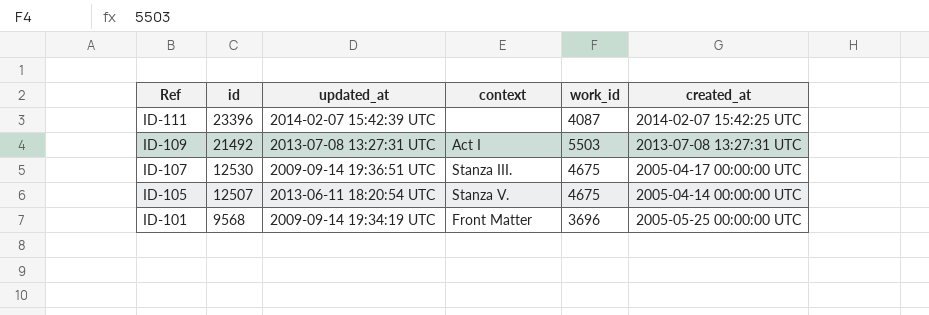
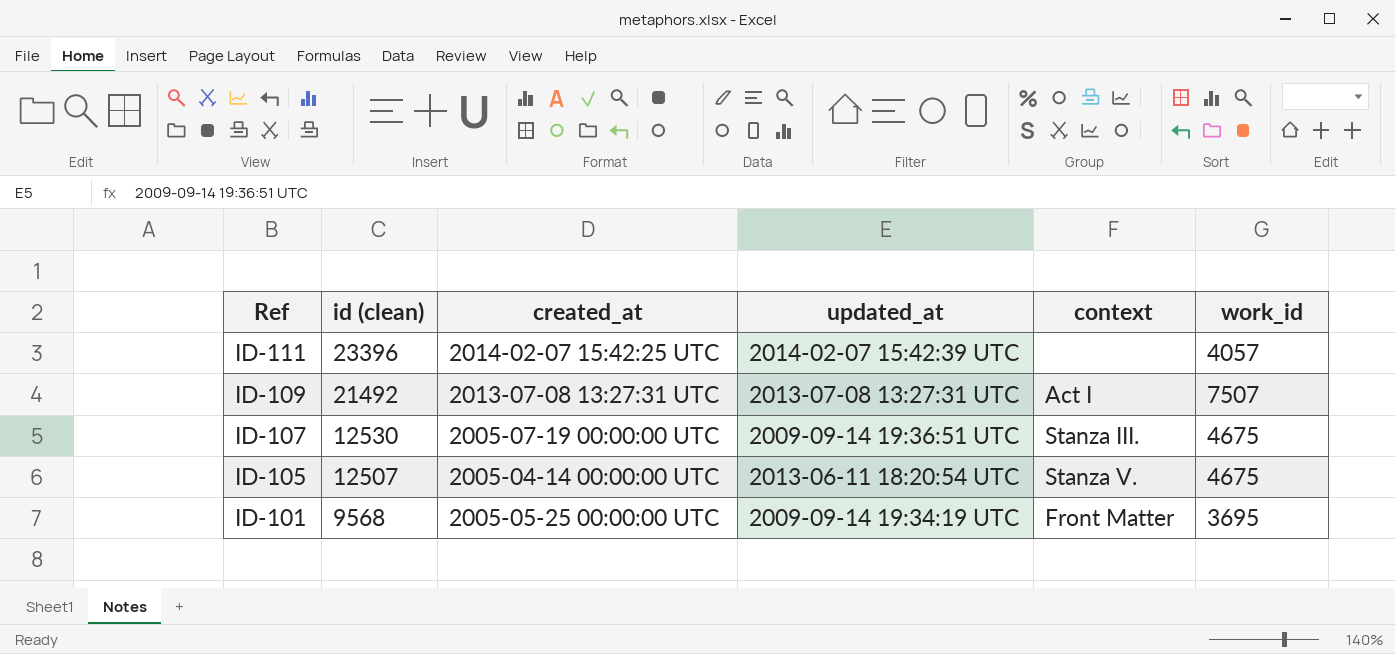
column name: id -> id (clean)
column created_at | position: 6 -> 3
ID-111 | work_id: 4087 -> 4057
ID-109 | work_id: 5503 -> 7507
ID-107 | created_at: 2005-04-17 00:00:00 UTC -> 2005-07-19 00:00:00 UTC
ID-101 | work_id: 3696 -> 3695

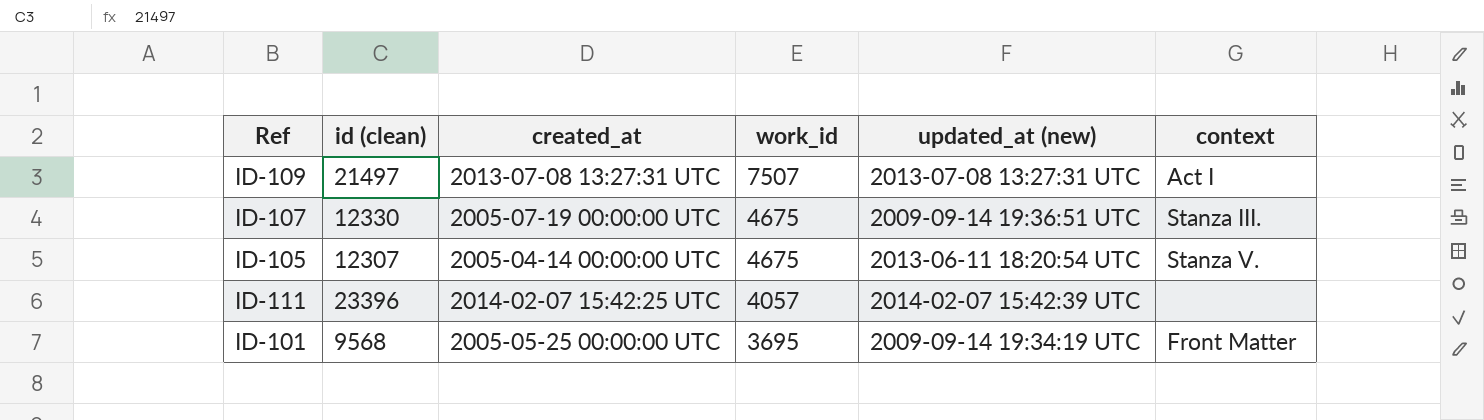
row order: Ref descending -> work_id descending
column work_id | position: 6 -> 4
column name: updated_at -> updated_at (new)
ID-109 | id (clean): 21492 -> 21497
ID-107 | id (clean): 12530 -> 12330
ID-105 | id (clean): 12507 -> 12307

